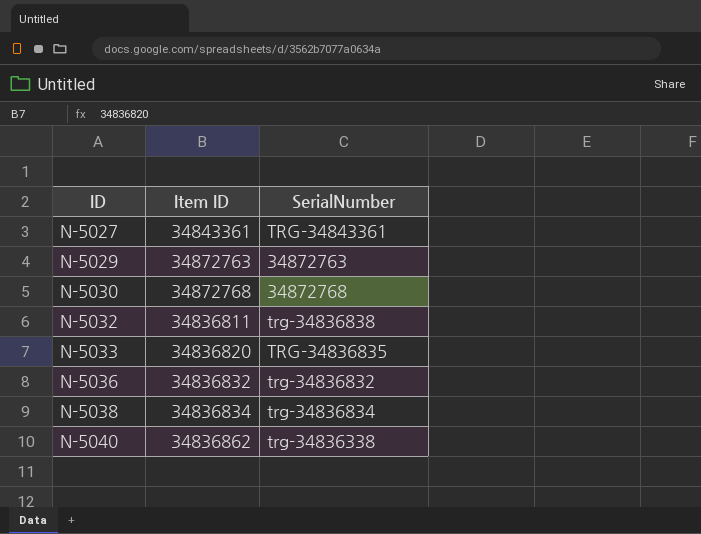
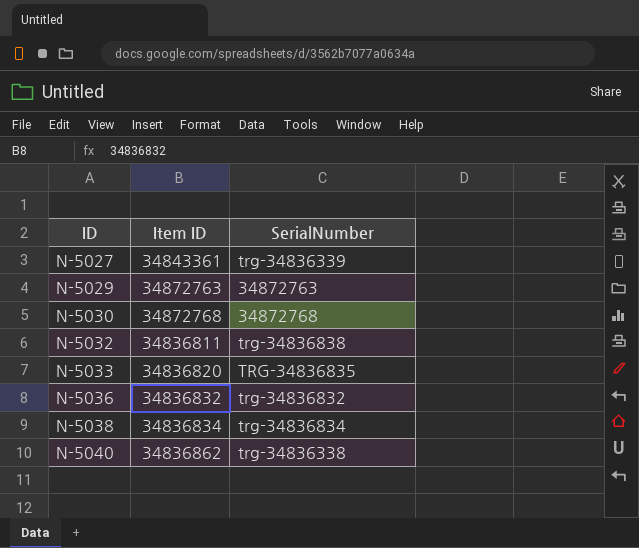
N-5027 | SerialNumber: TRG-34843361 -> trg-34836339

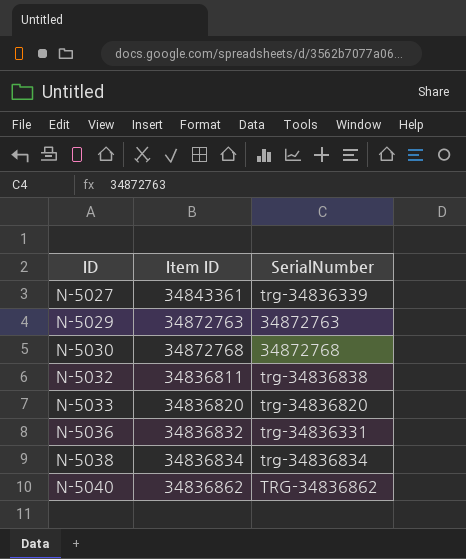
N-5033 | SerialNumber: TRG-34836835 -> trg-34836820
N-5036 | SerialNumber: trg-34836832 -> trg-34836331
N-5040 | SerialNumber: trg-34836338 -> TRG-34836862

